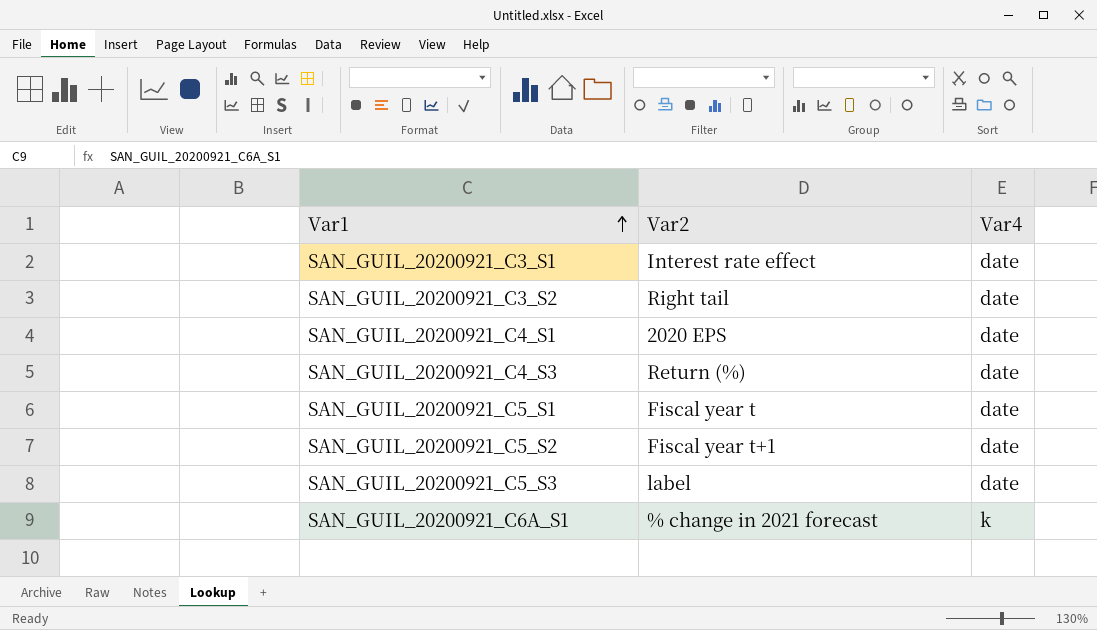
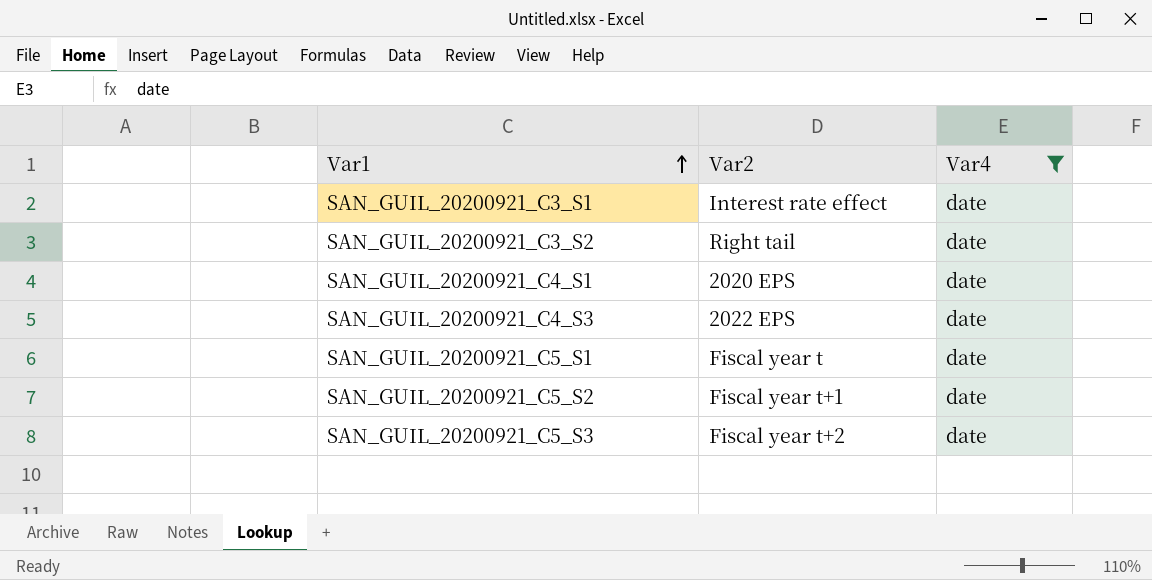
filter: none -> Var4 = date
SAN_GUIL_20200921_C4_S3 | Var2: Return (%) -> 2022 EPS
SAN_GUIL_20200921_C5_S3 | Var2: label -> Fiscal year t+2

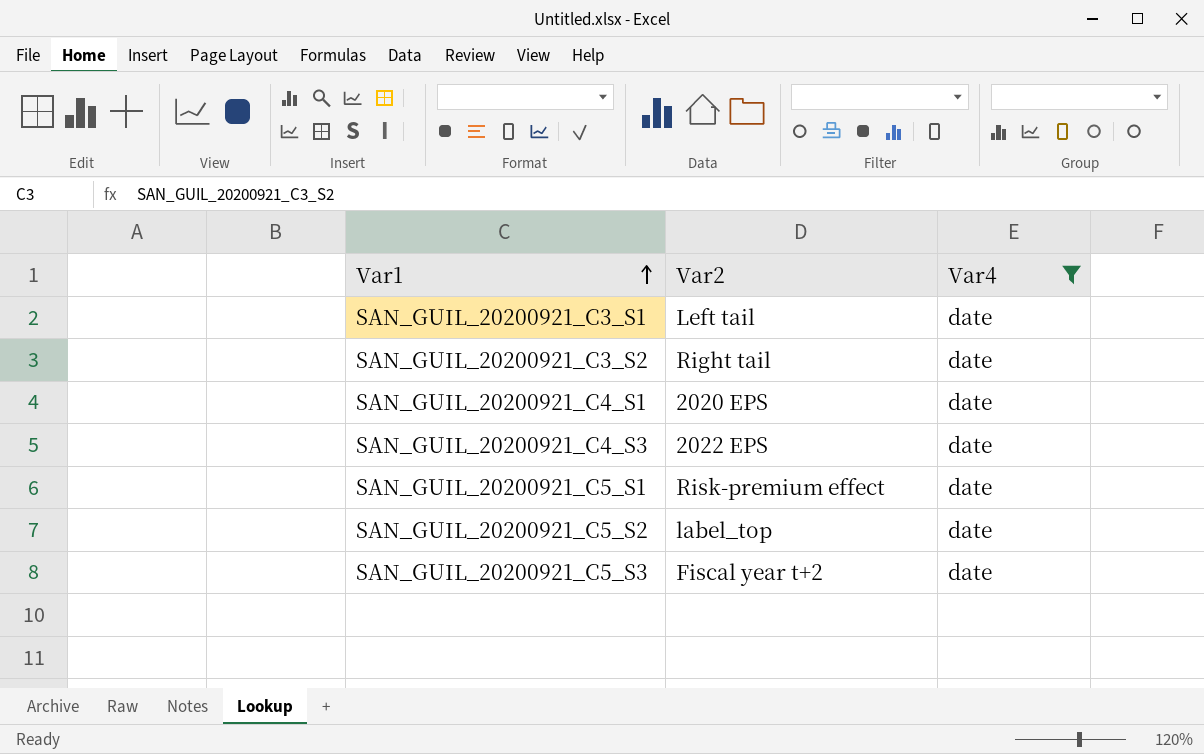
SAN_GUIL_20200921_C3_S1 | Var2: Interest rate effect -> Left tail
SAN_GUIL_20200921_C5_S1 | Var2: Fiscal year t -> Risk-premium effect
SAN_GUIL_20200921_C5_S2 | Var2: Fiscal year t+1 -> label_top

